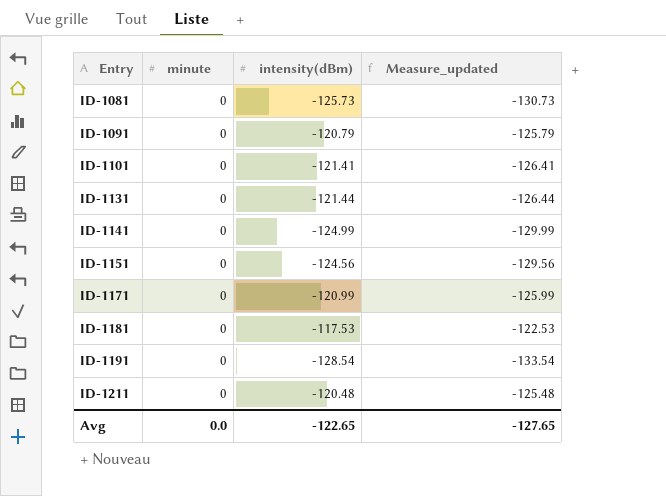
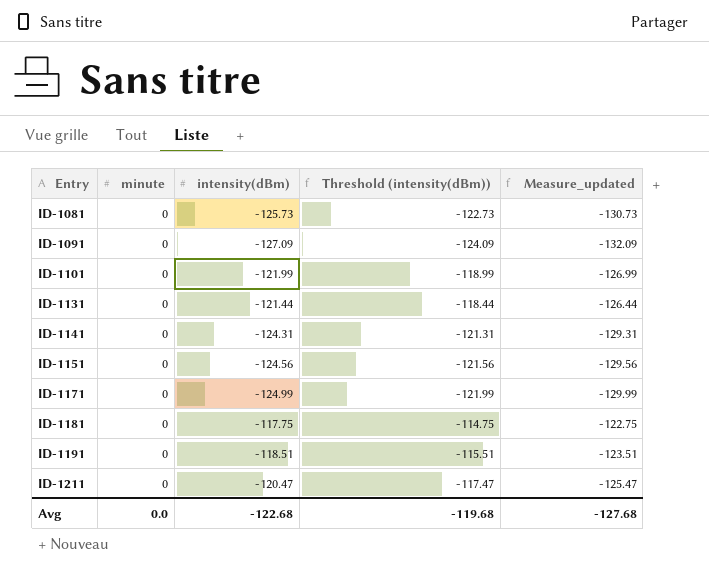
column Threshold (intensity(dBm)) | formula: none -> [intensity(dBm)] + 3
ID-1091 | intensity(dBm): -120.79 -> -127.09
ID-1091 | Measure_updated: -125.79 -> -132.09
ID-1101 | intensity(dBm): -121.41 -> -121.99
ID-1101 | Measure_updated: -126.41 -> -126.99
ID-1141 | intensity(dBm): -124.99 -> -124.31
ID-1141 | Measure_updated: -129.99 -> -129.31
ID-1171 | intensity(dBm): -120.99 -> -124.99
ID-1171 | Measure_updated: -125.99 -> -129.99
ID-1181 | intensity(dBm): -117.53 -> -117.75
ID-1181 | Measure_updated: -122.53 -> -122.75
ID-1191 | intensity(dBm): -128.54 -> -118.51
ID-1191 | Measure_updated: -133.54 -> -123.51
ID-1211 | intensity(dBm): -120.48 -> -120.47
ID-1211 | Measure_updated: -125.48 -> -125.47
Avg | intensity(dBm): -122.65 -> -122.68
Avg | Measure_updated: -127.65 -> -127.68

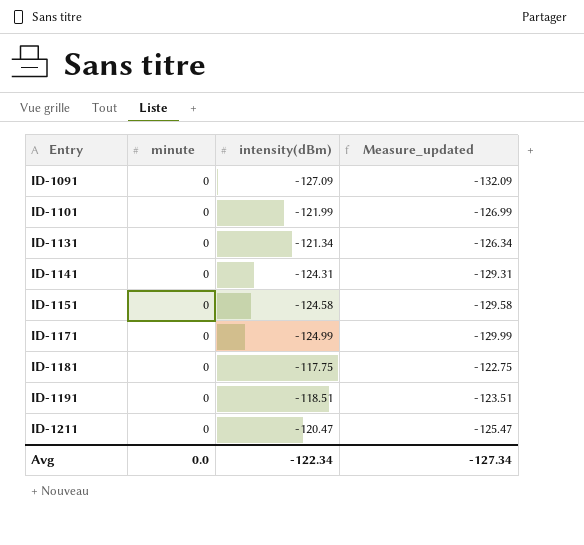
column Threshold (intensity(dBm)) | formula: [intensity(dBm)] + 3 -> none
row ID-1081: 0 | -125.73 | -122.73 | -130.73 -> none
ID-1131 | intensity(dBm): -121.44 -> -121.34
ID-1131 | Measure_updated: -126.44 -> -126.34
ID-1151 | intensity(dBm): -124.56 -> -124.58
ID-1151 | Measure_updated: -129.56 -> -129.58
Avg | intensity(dBm): -122.68 -> -122.34
Avg | Measure_updated: -127.68 -> -127.34

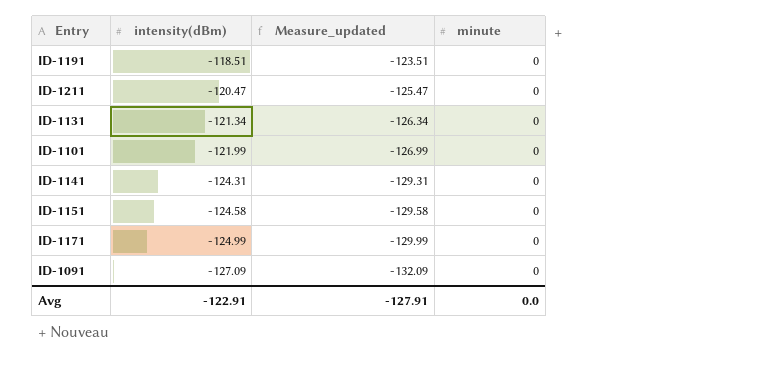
row order: Entry ascending -> intensity(dBm) descending
column minute | position: 2 -> 4
row ID-1181: 0 | -117.75 | -122.75 -> none
Avg | intensity(dBm): -122.34 -> -122.91
Avg | Measure_updated: -127.34 -> -127.91

